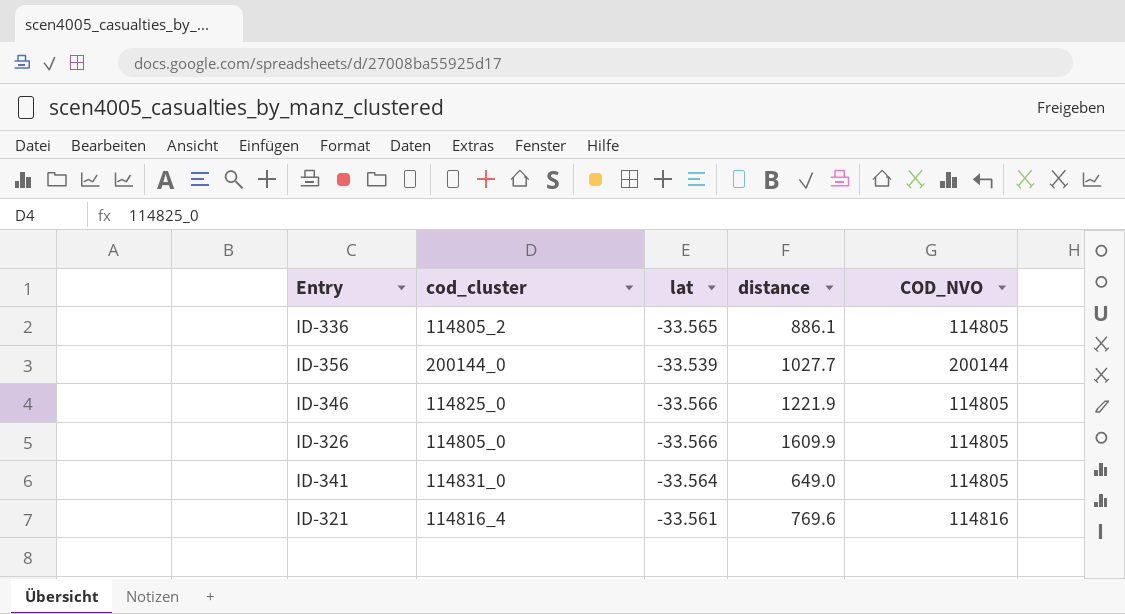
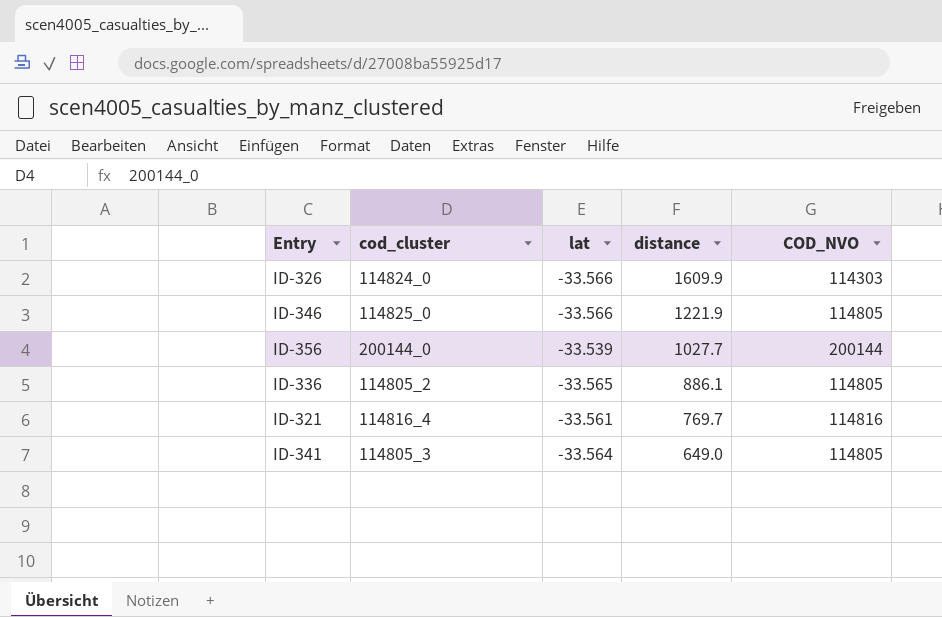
row order: none -> distance descending
ID-326 | cod_cluster: 114805_0 -> 114824_0
ID-326 | COD_NVO: 114805 -> 114303
ID-321 | distance: 769.6 -> 769.7
ID-341 | cod_cluster: 114831_0 -> 114805_3

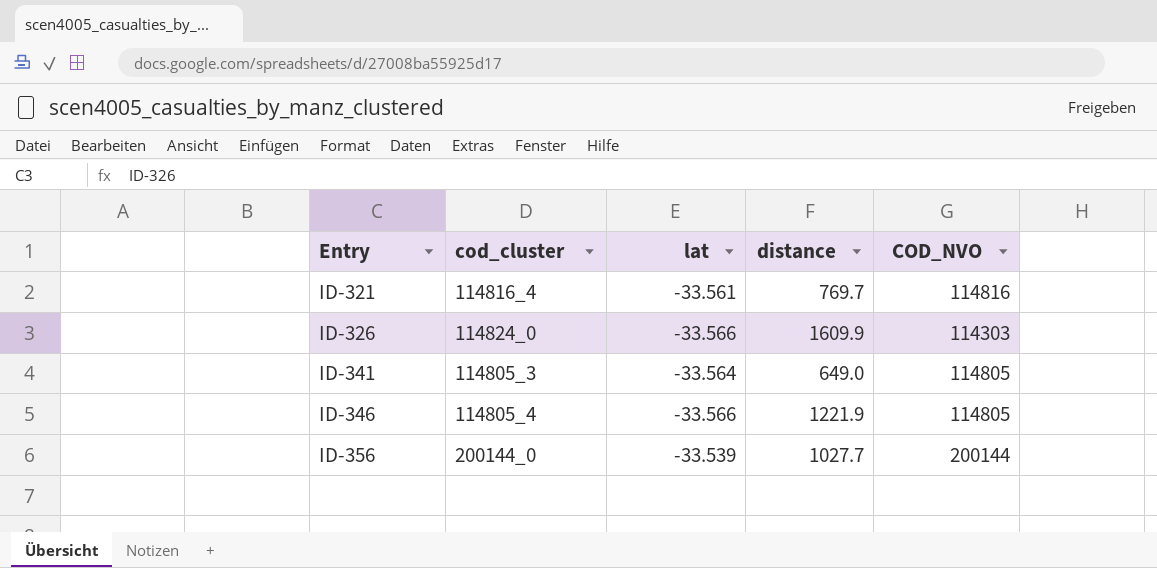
row order: distance descending -> Entry ascending
row ID-336: 114805_2 | -33.565 | 886.1 | 114805 -> none
ID-346 | cod_cluster: 114825_0 -> 114805_4

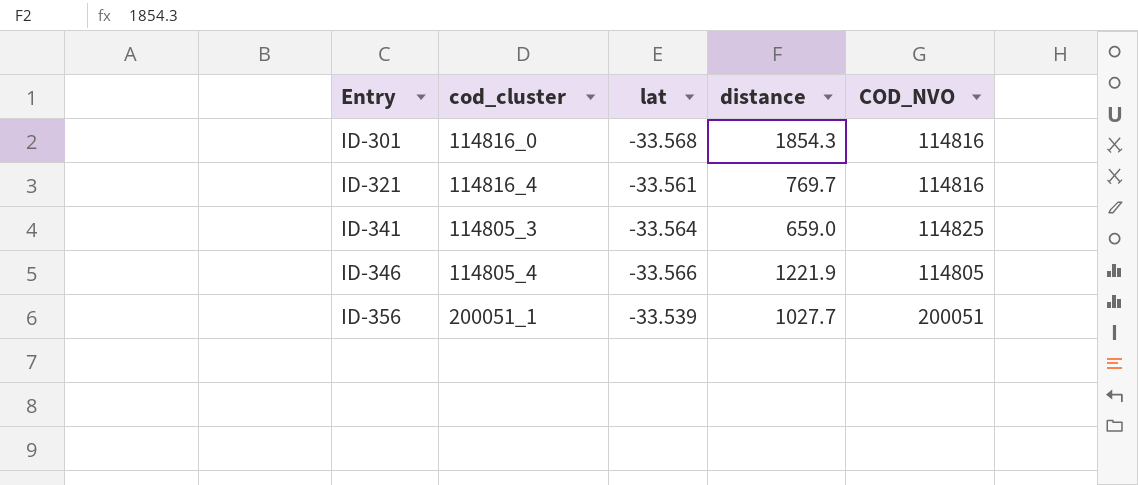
row ID-326: 114824_0 | -33.566 | 1609.9 | 114303 -> none
row ID-301: none -> 114816_0 | -33.568 | 1854.3 | 114816
ID-341 | distance: 649.0 -> 659.0
ID-341 | COD_NVO: 114805 -> 114825
ID-356 | cod_cluster: 200144_0 -> 200051_1
ID-356 | COD_NVO: 200144 -> 200051

